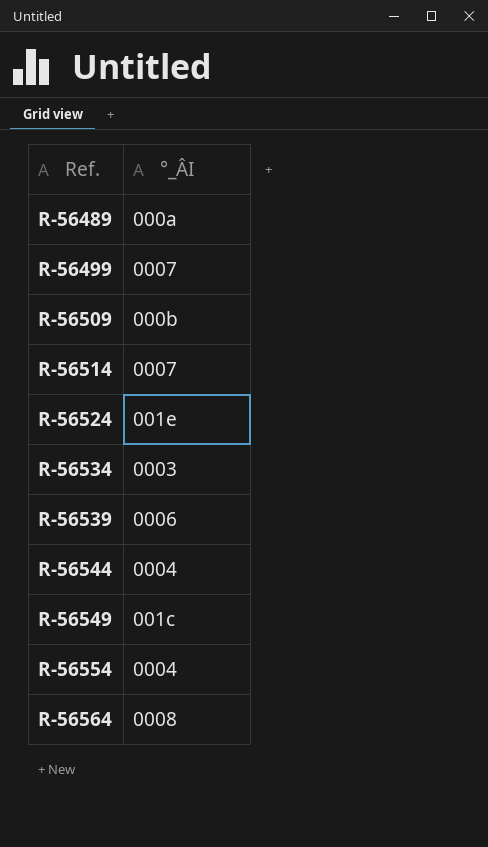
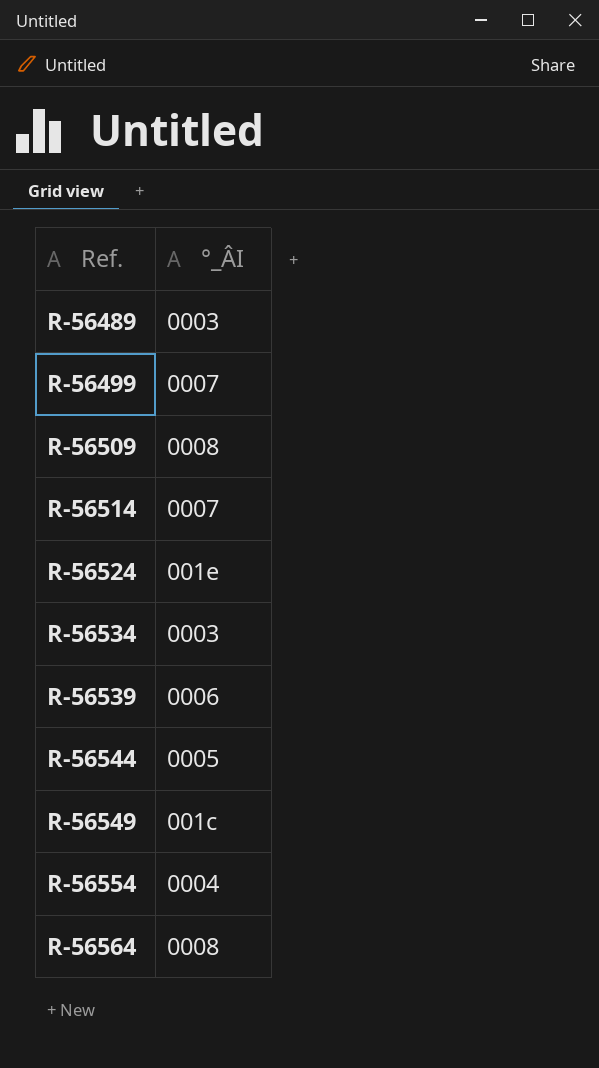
R-56489 | °_ÂI: 000a -> 0003
R-56509 | °_ÂI: 000b -> 0008
R-56544 | °_ÂI: 0004 -> 0005

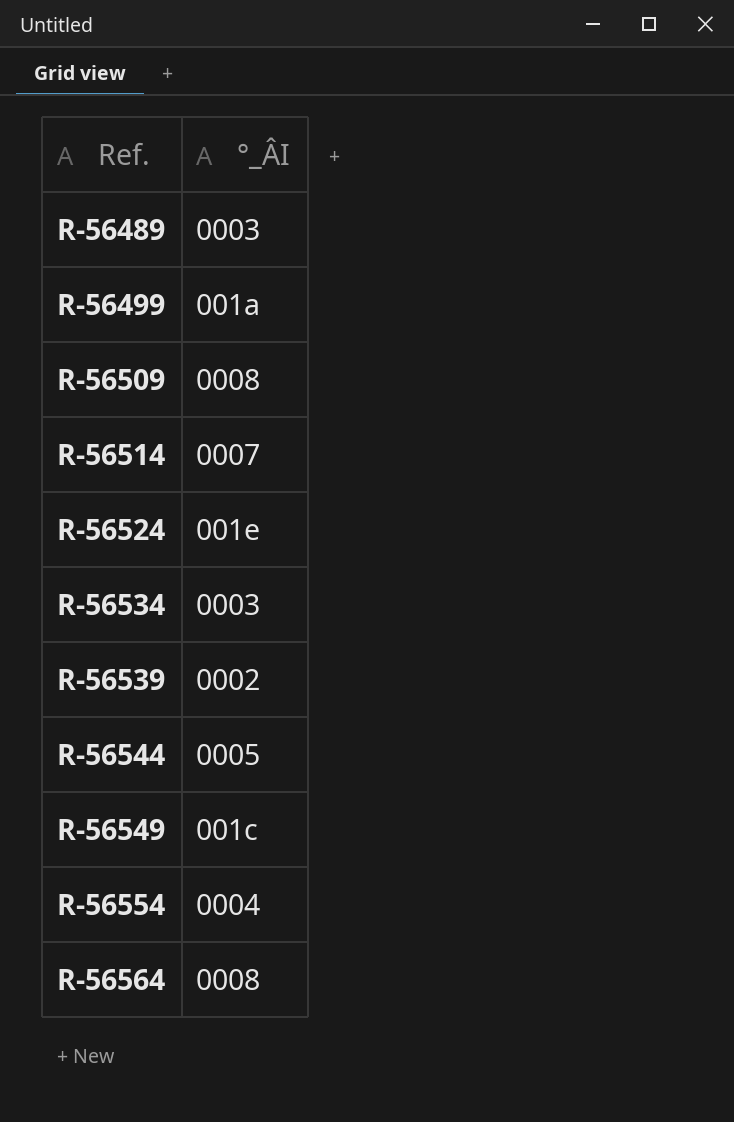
R-56499 | °_ÂI: 0007 -> 001a
R-56539 | °_ÂI: 0006 -> 0002

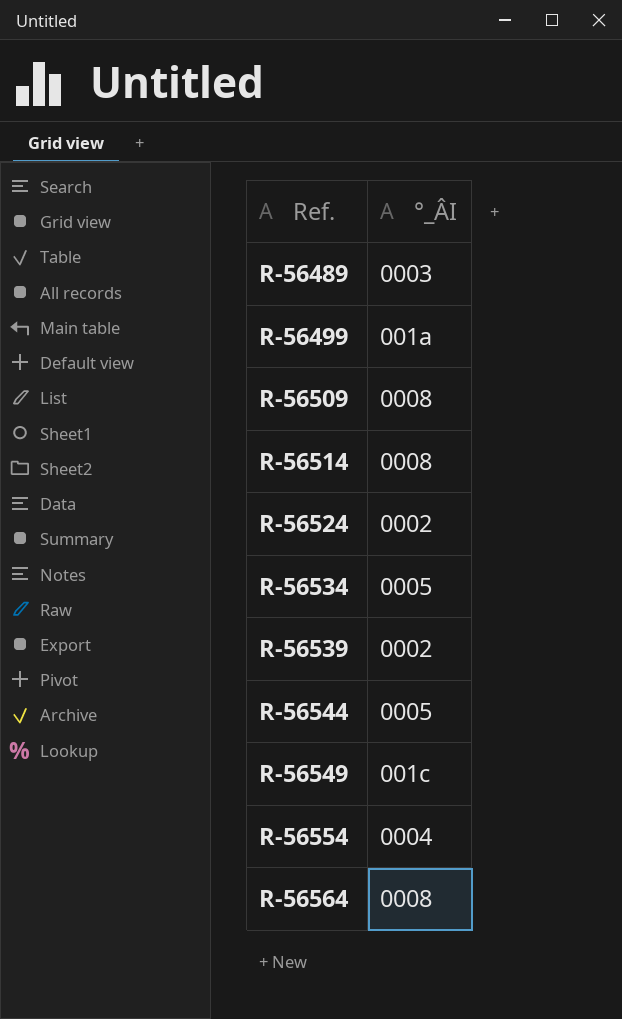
R-56514 | °_ÂI: 0007 -> 0008
R-56524 | °_ÂI: 001e -> 0002
R-56534 | °_ÂI: 0003 -> 0005

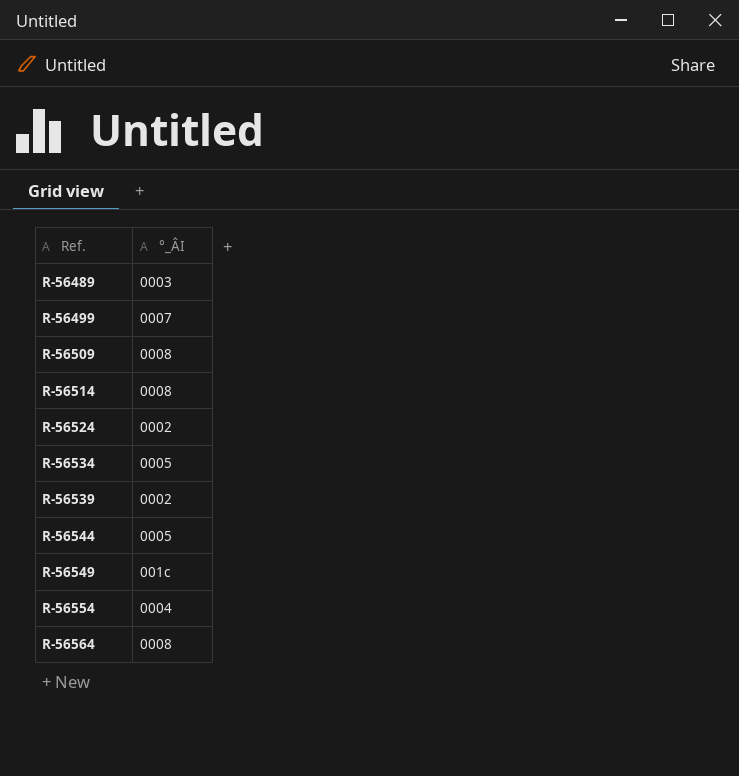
R-56499 | °_ÂI: 001a -> 0007

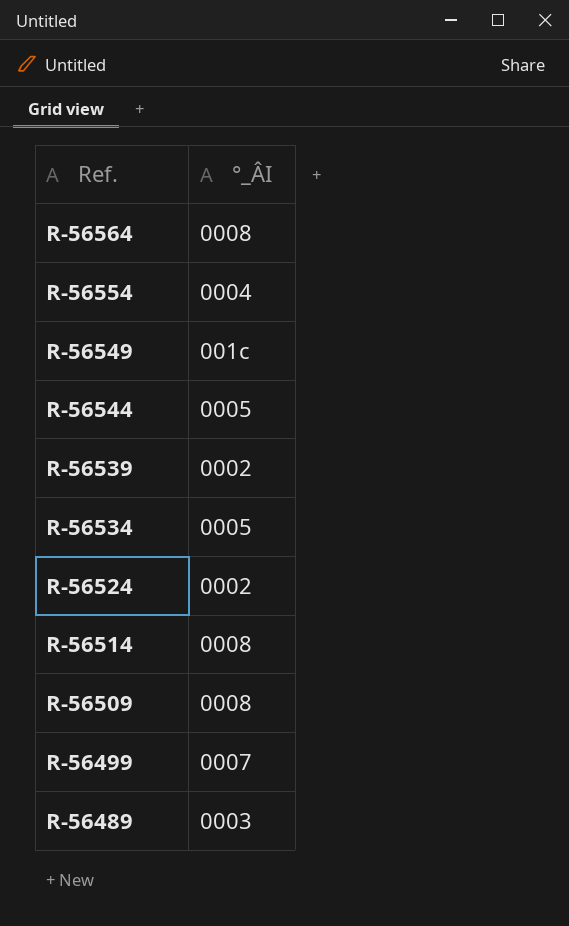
row order: Ref. ascending -> Ref. descending

